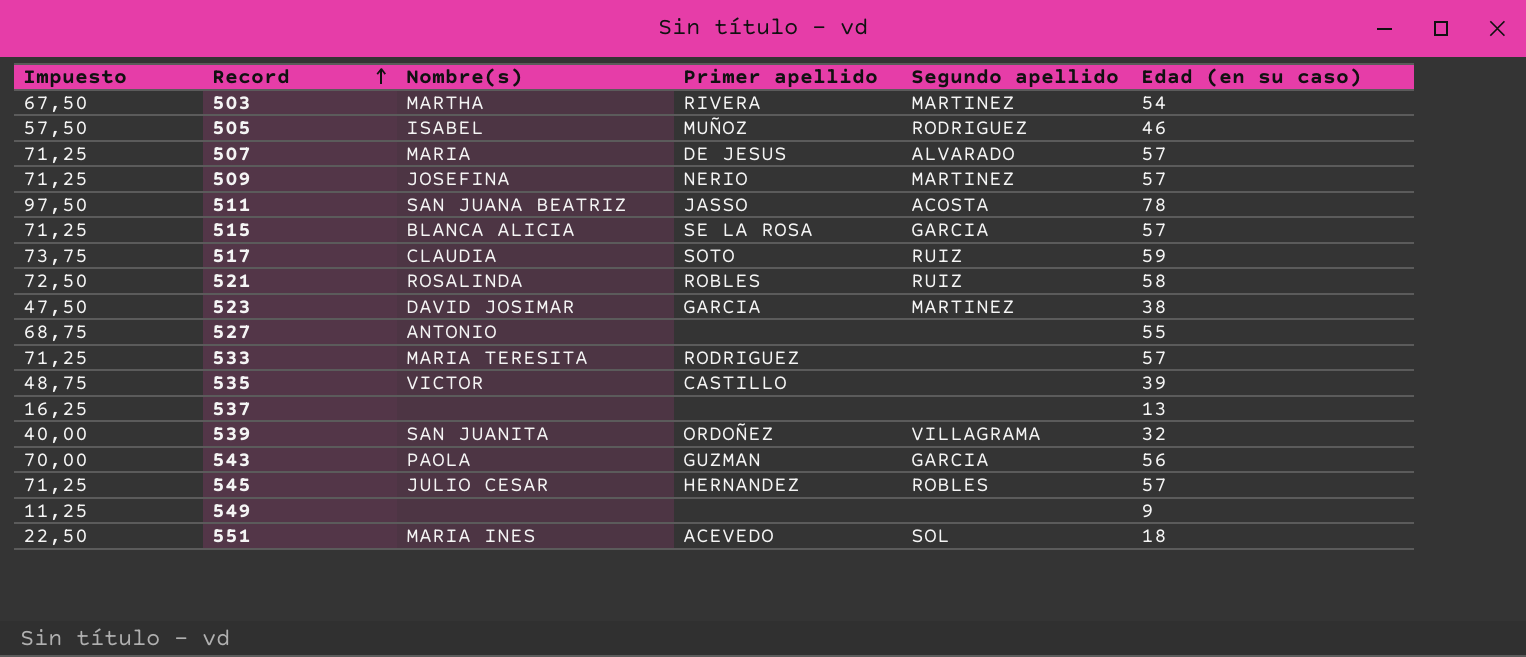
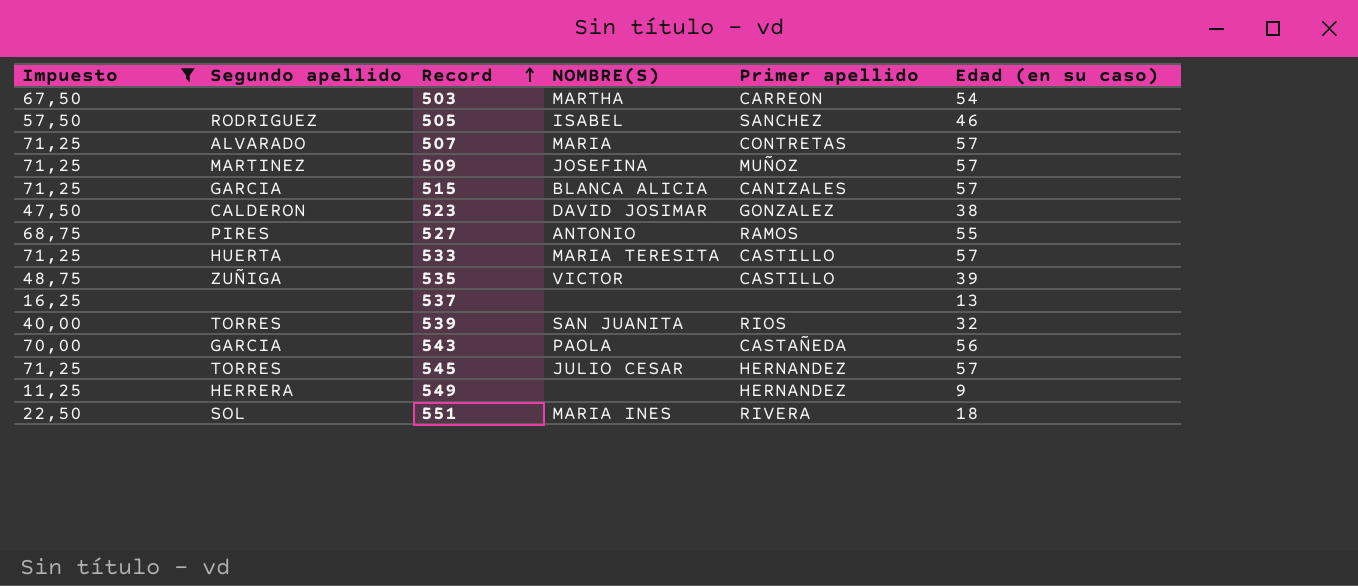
filter: none -> Impuesto <= 71,25
column Segundo apellido | position: 5 -> 2
column name: Nombre(s) -> NOMBRE(S)
503 | Segundo apellido: MARTINEZ -> none
503 | Primer apellido: RIVERA -> CARREON
505 | Primer apellido: MUÑOZ -> SANCHEZ
507 | Primer apellido: DE JESUS -> CONTRETAS
509 | Primer apellido: NERIO -> MUÑOZ
515 | Primer apellido: SE LA ROSA -> CANIZALES
523 | Segundo apellido: MARTINEZ -> CALDERON
523 | Primer apellido: GARCIA -> GONZALEZ
527 | Segundo apellido: none -> PIRES
527 | Primer apellido: none -> RAMOS
533 | Segundo apellido: none -> HUERTA
533 | Primer apellido: RODRIGUEZ -> CASTILLO
535 | Segundo apellido: none -> ZUÑIGA
539 | Segundo apellido: VILLAGRAMA -> TORRES
539 | Primer apellido: ORDOÑEZ -> RIOS
543 | Primer apellido: GUZMAN -> CASTAÑEDA
545 | Segundo apellido: ROBLES -> TORRES
549 | Segundo apellido: none -> HERRERA
549 | Primer apellido: none -> HERNANDEZ
551 | Primer apellido: ACEVEDO -> RIVERA

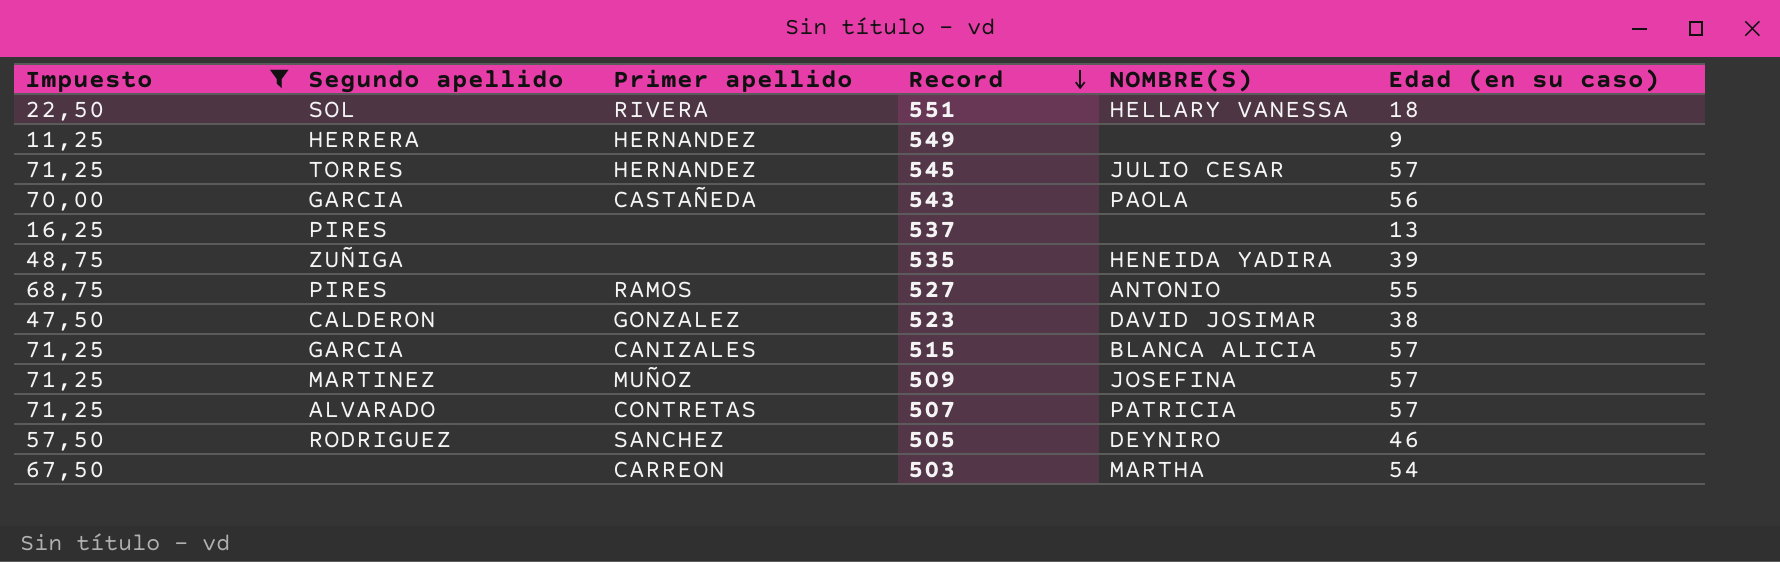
row order: Record ascending -> Record descending
column Primer apellido | position: 5 -> 3
row 533: 71,25 | HUERTA | MARIA TERESITA | CASTILLO | 57 -> none
row 539: 40,00 | TORRES | SAN JUANITA | RIOS | 32 -> none
551 | NOMBRE(S): MARIA INES -> HELLARY VANESSA
537 | Segundo apellido: none -> PIRES
535 | Primer apellido: CASTILLO -> none
535 | NOMBRE(S): VICTOR -> HENEIDA YADIRA
507 | NOMBRE(S): MARIA -> PATRICIA
505 | NOMBRE(S): ISABEL -> DEYNIRO

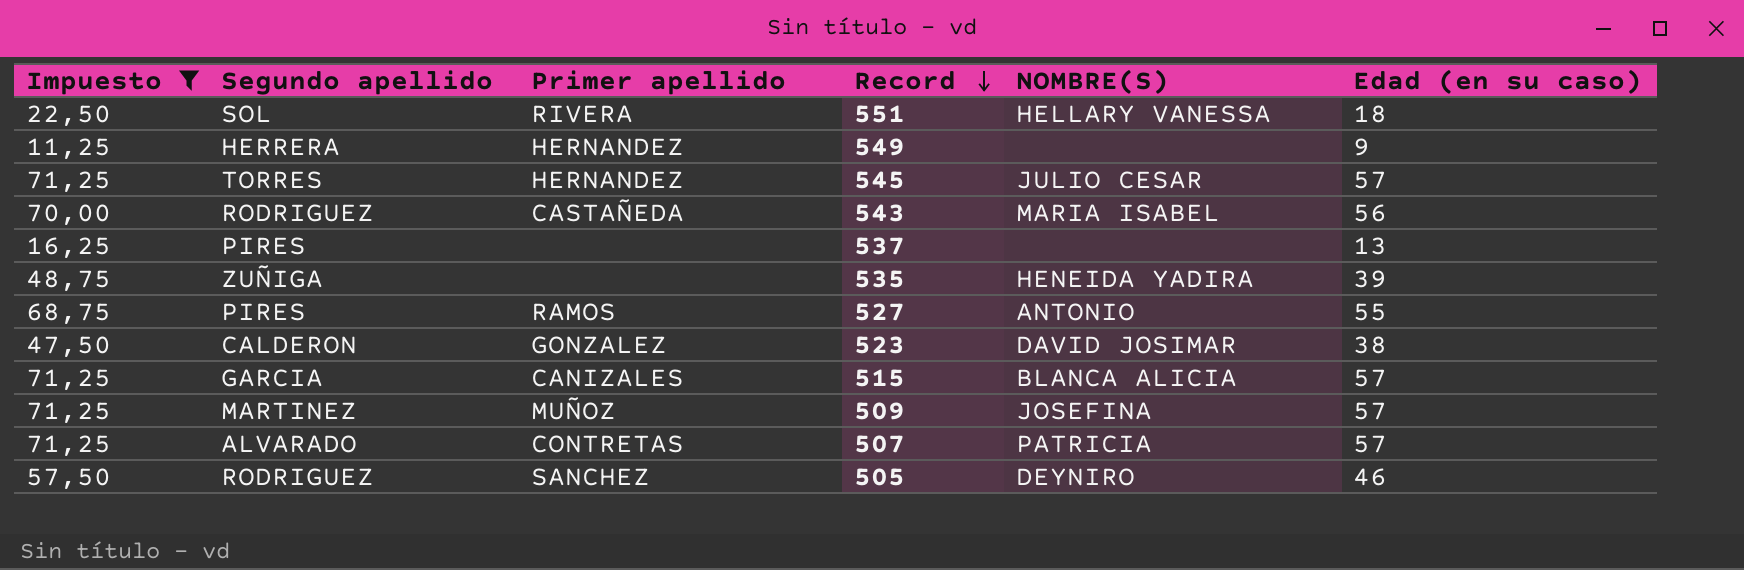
row 503: 67,50 | none | CARREON | MARTHA | 54 -> none
543 | Segundo apellido: GARCIA -> RODRIGUEZ
543 | NOMBRE(S): PAOLA -> MARIA ISABEL

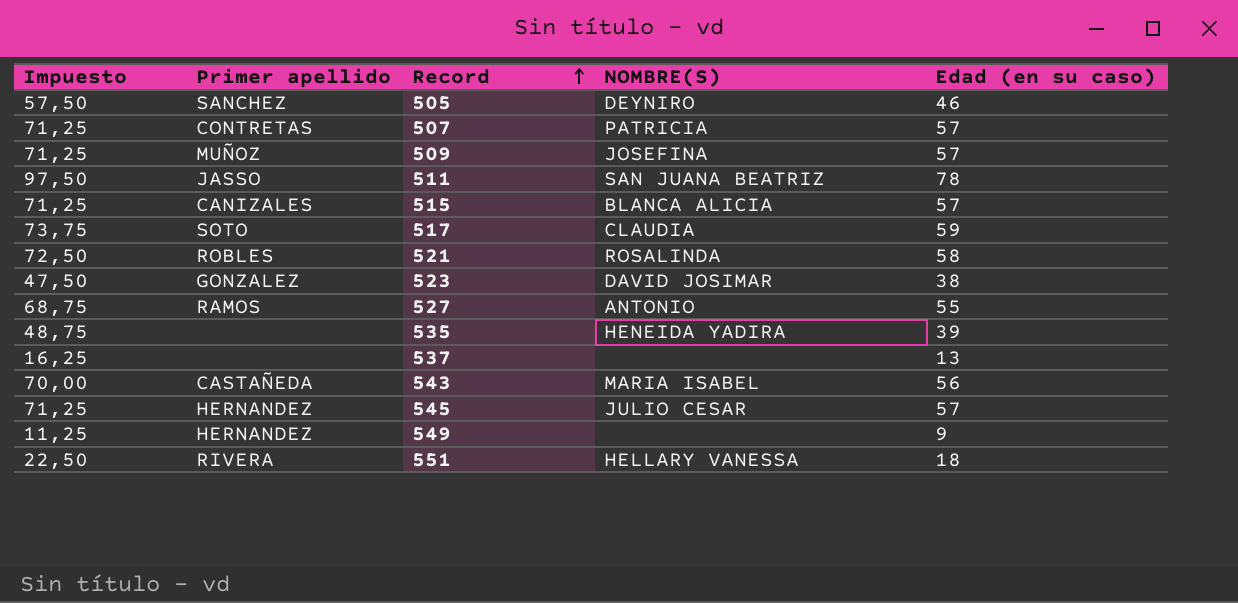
filter: Impuesto <= 71,25 -> none
row order: Record descending -> Record ascending
column Segundo apellido | position: 2 -> none

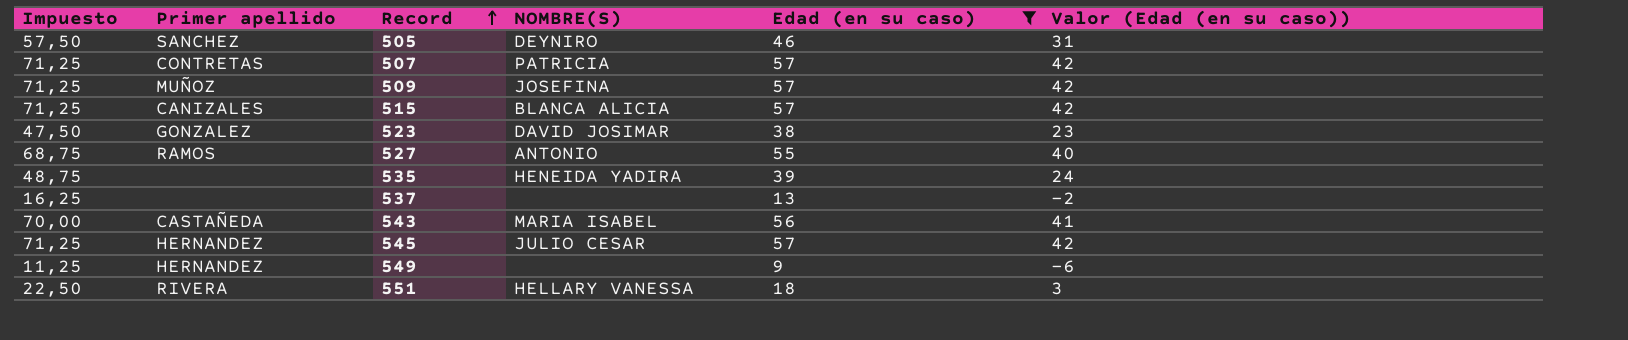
filter: none -> Edad (en su caso) <= 57
column Valor (Edad (en su caso)) | formula: none -> [Edad (en su caso)] - 15

